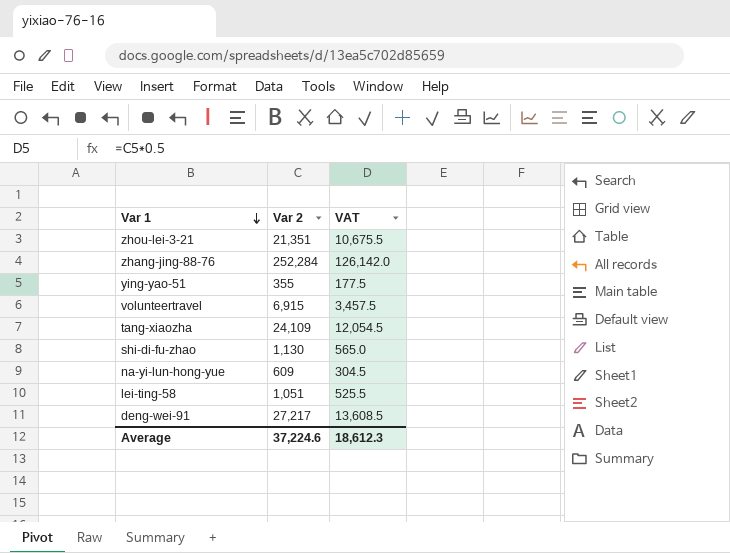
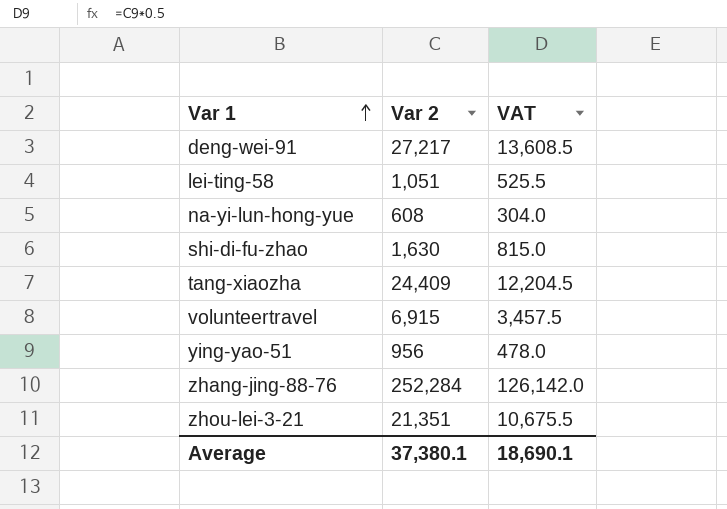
row order: Var 1 descending -> Var 1 ascending
na-yi-lun-hong-yue | Var 2: 609 -> 608
na-yi-lun-hong-yue | VAT: 304.5 -> 304.0
shi-di-fu-zhao | Var 2: 1,130 -> 1,630
shi-di-fu-zhao | VAT: 565.0 -> 815.0
tang-xiaozha | Var 2: 24,109 -> 24,409
tang-xiaozha | VAT: 12,054.5 -> 12,204.5
ying-yao-51 | Var 2: 355 -> 956
ying-yao-51 | VAT: 177.5 -> 478.0
Average | Var 2: 37,224.6 -> 37,380.1
Average | VAT: 18,612.3 -> 18,690.1

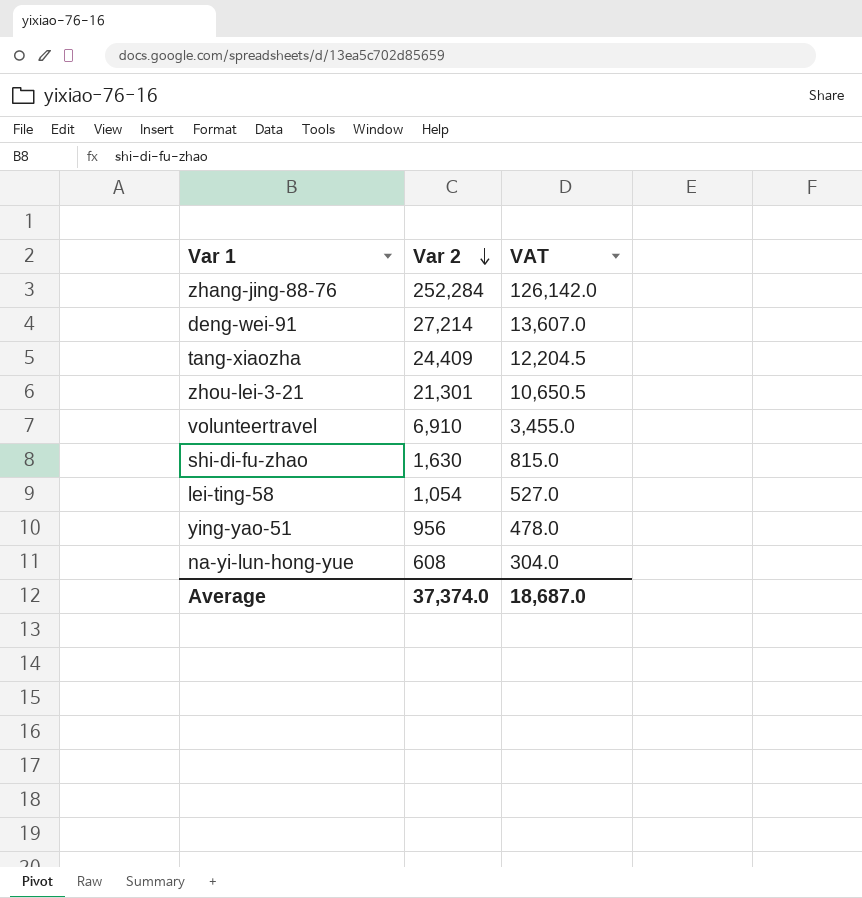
row order: Var 1 ascending -> Var 2 descending
deng-wei-91 | Var 2: 27,217 -> 27,214
deng-wei-91 | VAT: 13,608.5 -> 13,607.0
zhou-lei-3-21 | Var 2: 21,351 -> 21,301
zhou-lei-3-21 | VAT: 10,675.5 -> 10,650.5
volunteertravel | Var 2: 6,915 -> 6,910
volunteertravel | VAT: 3,457.5 -> 3,455.0
lei-ting-58 | Var 2: 1,051 -> 1,054
lei-ting-58 | VAT: 525.5 -> 527.0
Average | Var 2: 37,380.1 -> 37,374.0
Average | VAT: 18,690.1 -> 18,687.0

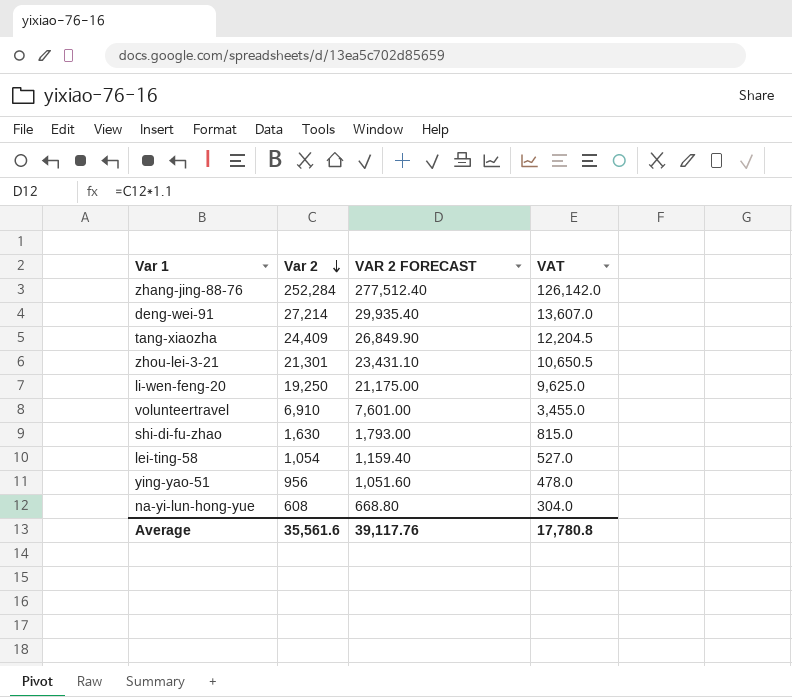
column VAR 2 FORECAST | formula: none -> [Var 2] * 1.1
row li-wen-feng-20: none -> 19,250 | 21,175.00 | 9,625.0
Average | Var 2: 37,374.0 -> 35,561.6
Average | VAT: 18,687.0 -> 17,780.8

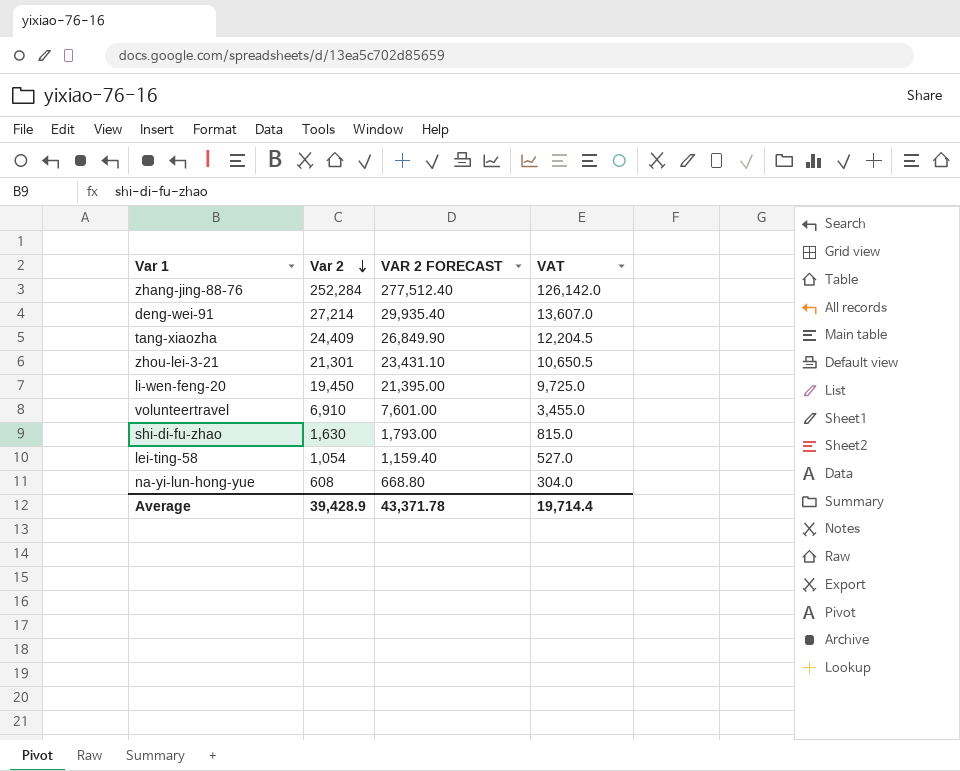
row ying-yao-51: 956 | 1,051.60 | 478.0 -> none
li-wen-feng-20 | Var 2: 19,250 -> 19,450
li-wen-feng-20 | VAR 2 FORECAST: 21,175.00 -> 21,395.00
li-wen-feng-20 | VAT: 9,625.0 -> 9,725.0
Average | Var 2: 35,561.6 -> 39,428.9
Average | VAR 2 FORECAST: 39,117.76 -> 43,371.78
Average | VAT: 17,780.8 -> 19,714.4

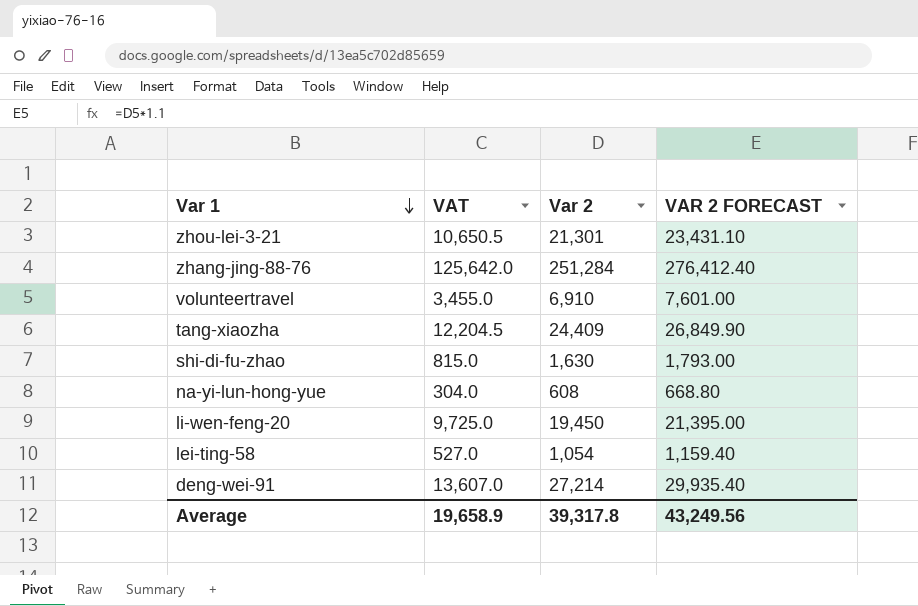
row order: Var 2 descending -> Var 1 descending
column VAT | position: 4 -> 2
zhang-jing-88-76 | VAT: 126,142.0 -> 125,642.0
zhang-jing-88-76 | Var 2: 252,284 -> 251,284
zhang-jing-88-76 | VAR 2 FORECAST: 277,512.40 -> 276,412.40
Average | VAT: 19,714.4 -> 19,658.9
Average | Var 2: 39,428.9 -> 39,317.8
Average | VAR 2 FORECAST: 43,371.78 -> 43,249.56

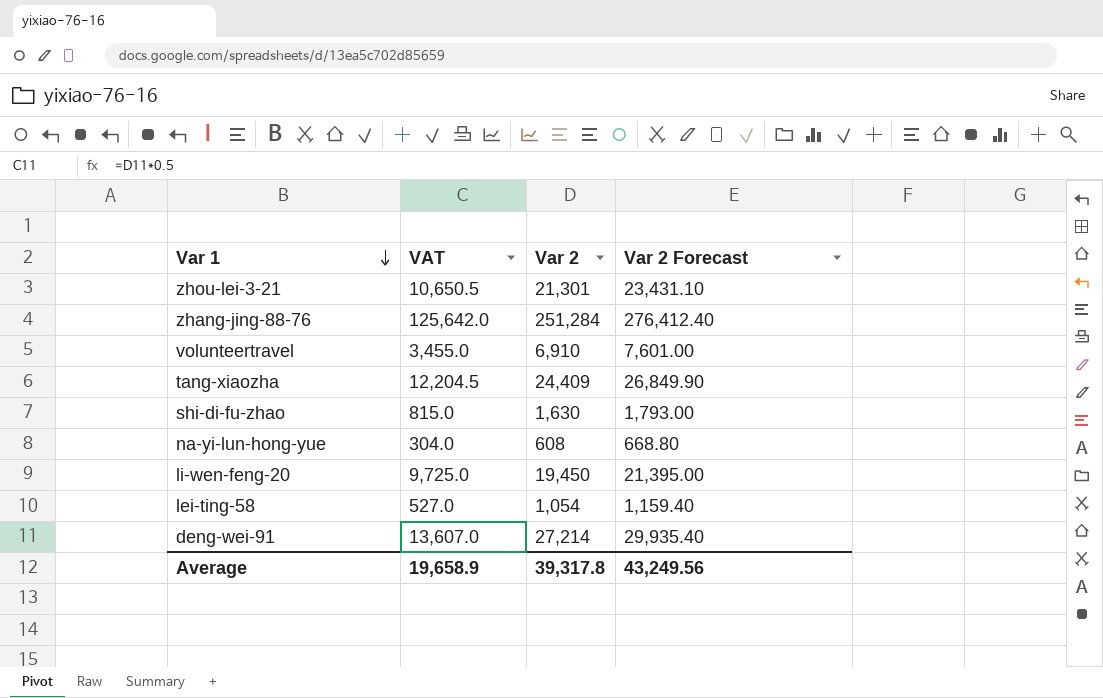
column name: VAR 2 FORECAST -> Var 2 Forecast

